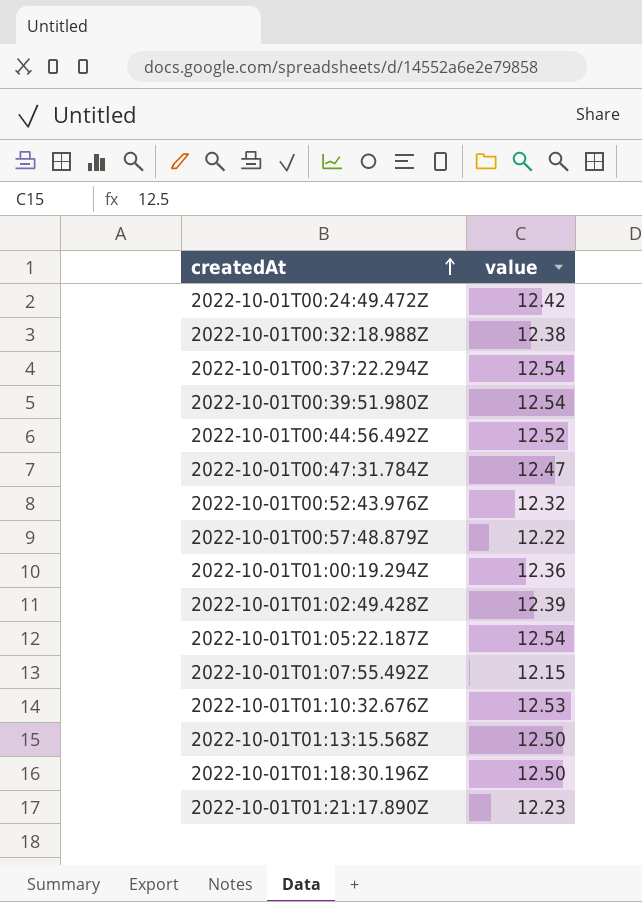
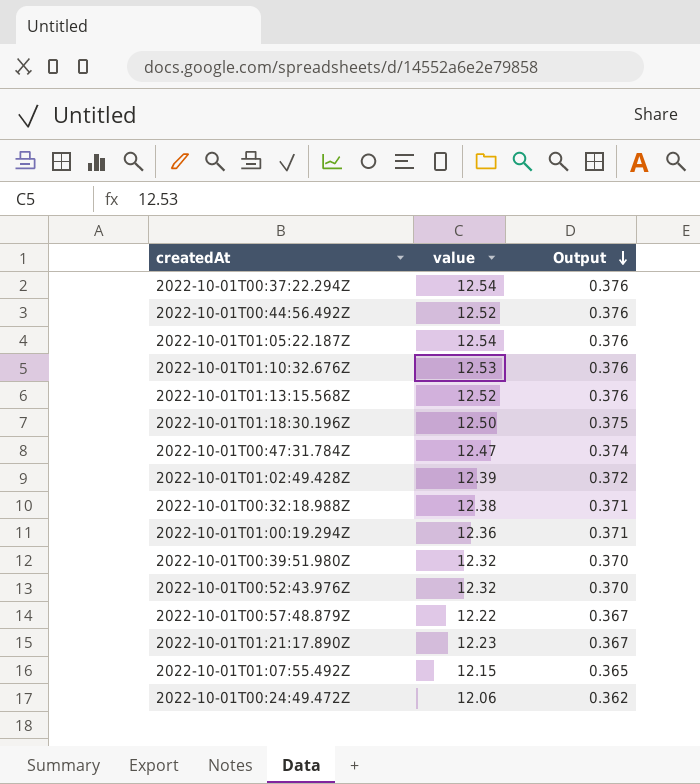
row order: createdAt ascending -> Output descending
column Output | formula: none -> [value] * 0.03
2022-10-01T01:13:15.568Z | value: 12.50 -> 12.52
2022-10-01T00:39:51.980Z | value: 12.54 -> 12.32
2022-10-01T00:24:49.472Z | value: 12.42 -> 12.06

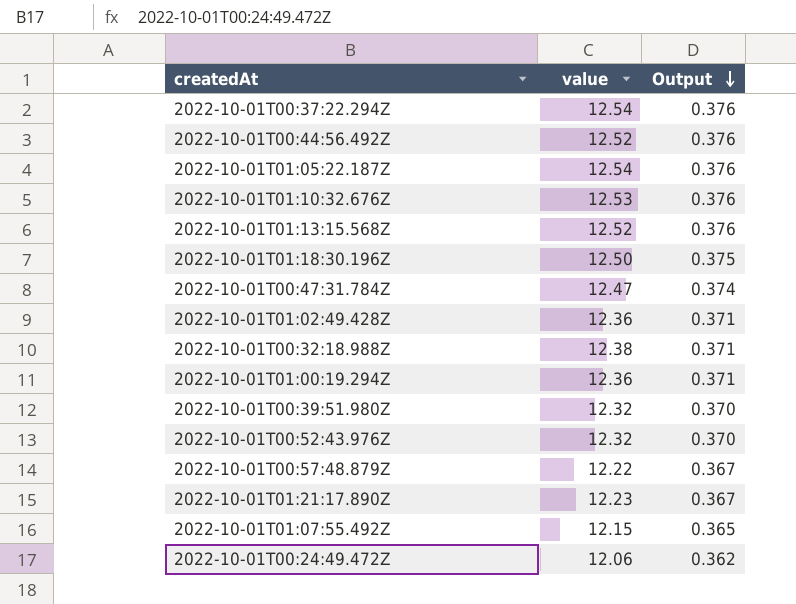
2022-10-01T01:02:49.428Z | value: 12.39 -> 12.36
2022-10-01T01:02:49.428Z | Output: 0.372 -> 0.371

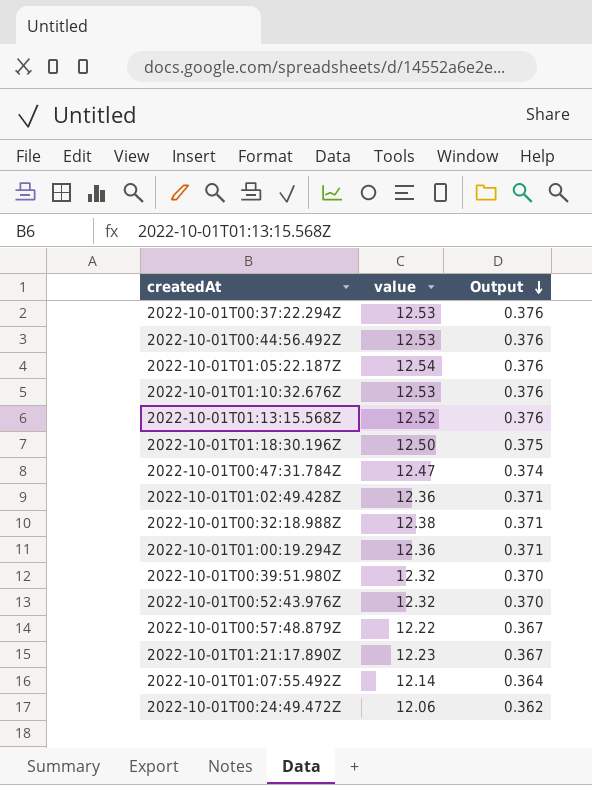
2022-10-01T00:37:22.294Z | value: 12.54 -> 12.53
2022-10-01T00:44:56.492Z | value: 12.52 -> 12.53
2022-10-01T01:07:55.492Z | value: 12.15 -> 12.14
2022-10-01T01:07:55.492Z | Output: 0.365 -> 0.364

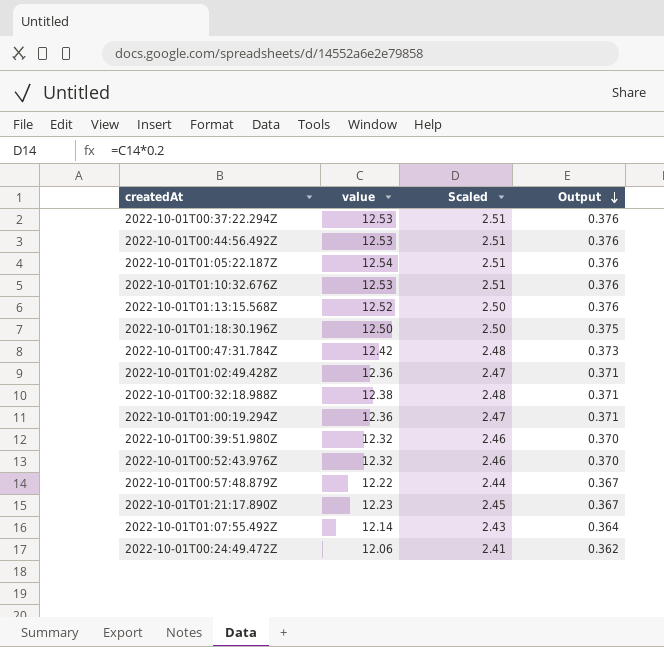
column Scaled | formula: none -> [value] * 0.2
2022-10-01T00:47:31.784Z | value: 12.47 -> 12.42
2022-10-01T00:47:31.784Z | Output: 0.374 -> 0.373

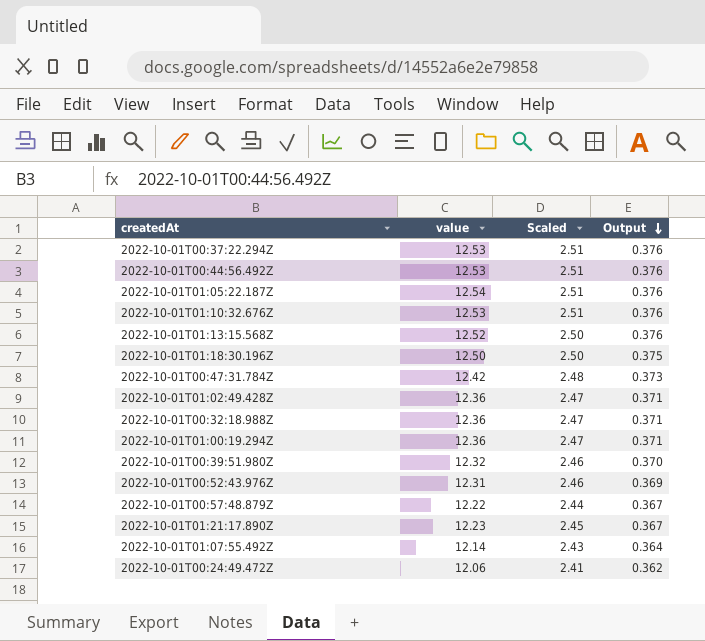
2022-10-01T00:32:18.988Z | value: 12.38 -> 12.36
2022-10-01T00:32:18.988Z | Scaled: 2.48 -> 2.47
2022-10-01T00:52:43.976Z | value: 12.32 -> 12.31
2022-10-01T00:52:43.976Z | Output: 0.370 -> 0.369

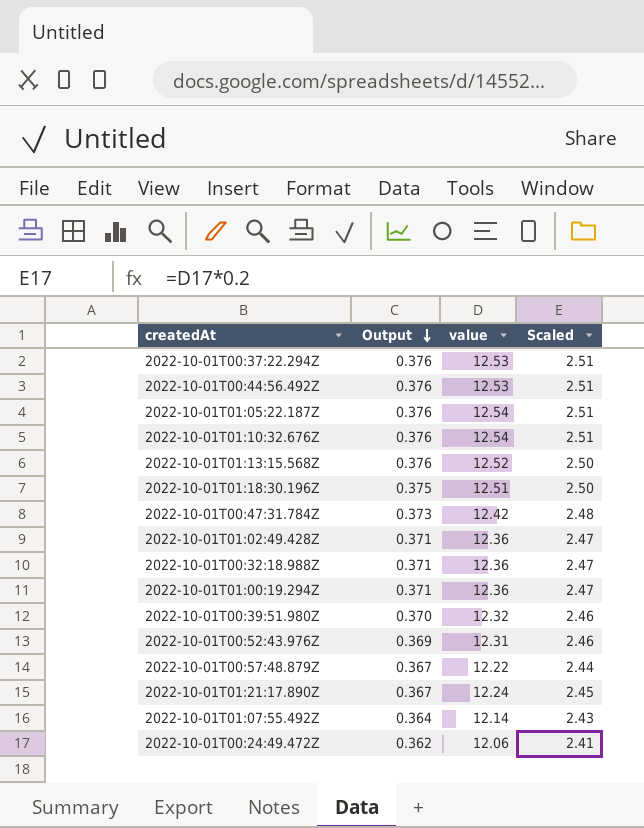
column Output | position: 4 -> 2
2022-10-01T01:10:32.676Z | value: 12.53 -> 12.54
2022-10-01T01:18:30.196Z | value: 12.50 -> 12.51
2022-10-01T01:21:17.890Z | value: 12.23 -> 12.24

